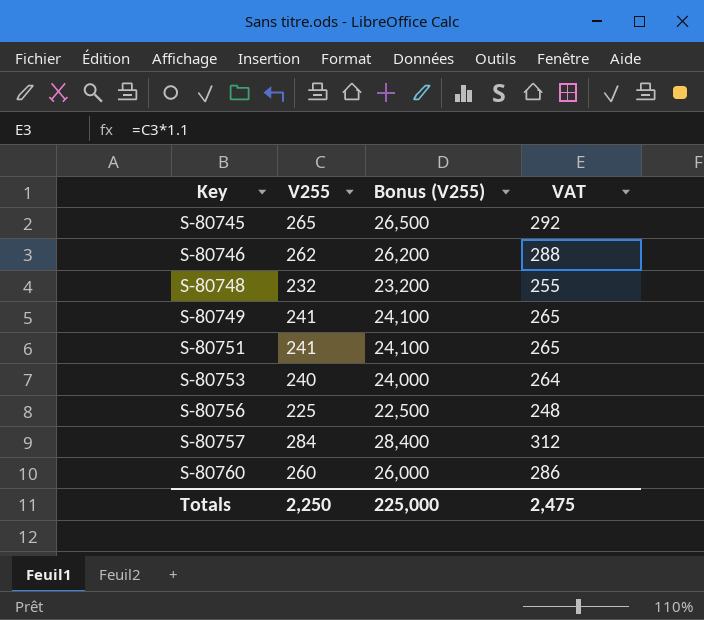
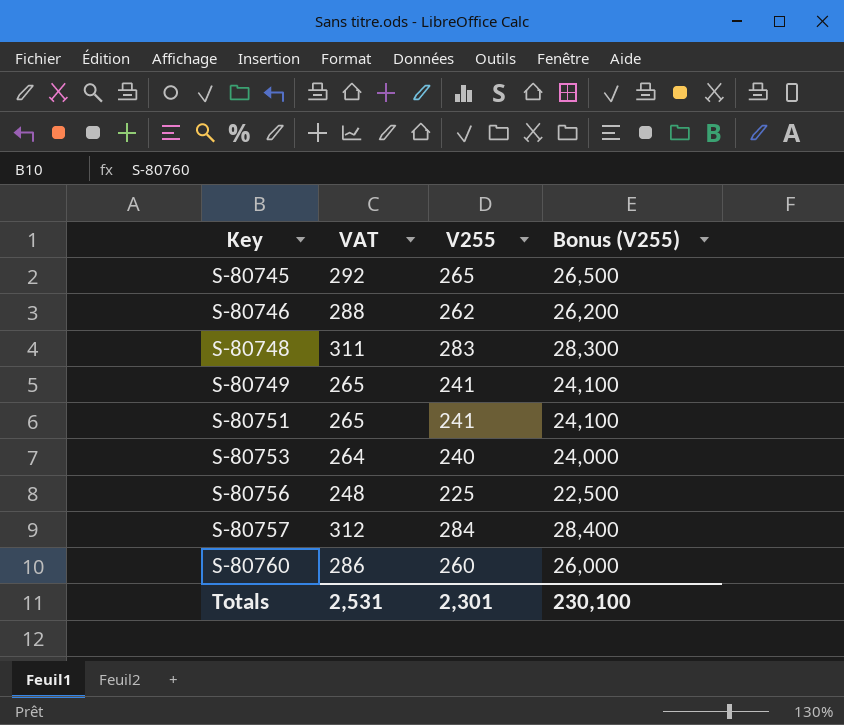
column VAT | position: 4 -> 2
S-80748 | VAT: 255 -> 311
S-80748 | V255: 232 -> 283
S-80748 | Bonus (V255): 23,200 -> 28,300
Totals | VAT: 2,475 -> 2,531
Totals | V255: 2,250 -> 2,301
Totals | Bonus (V255): 225,000 -> 230,100

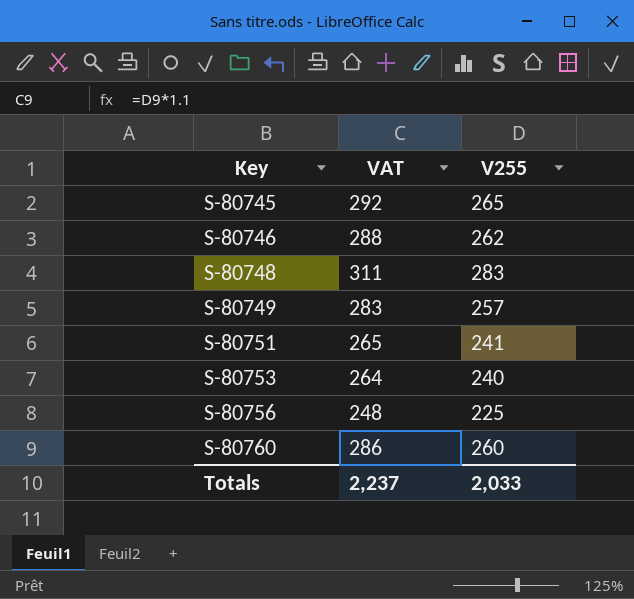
column Bonus (V255) | formula: [V255] * 100 -> none
row S-80757: 312 | 284 | 28,400 -> none
S-80749 | VAT: 265 -> 283
S-80749 | V255: 241 -> 257
Totals | VAT: 2,531 -> 2,237
Totals | V255: 2,301 -> 2,033

